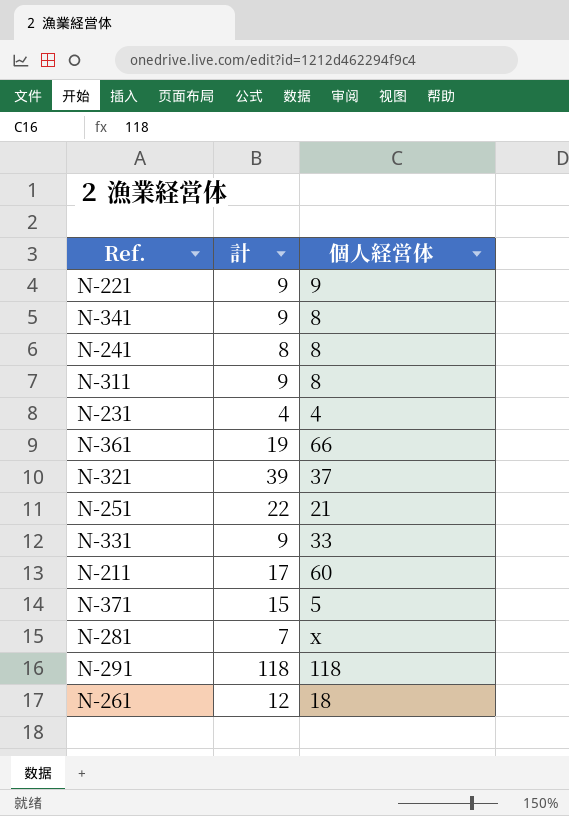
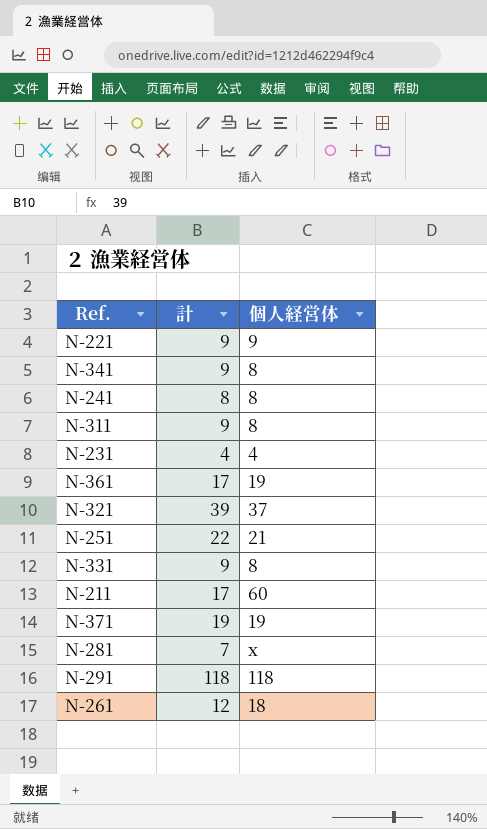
N-361 | 計: 19 -> 17
N-361 | 個人経営体: 66 -> 19
N-331 | 個人経営体: 33 -> 8
N-371 | 計: 15 -> 19
N-371 | 個人経営体: 5 -> 19

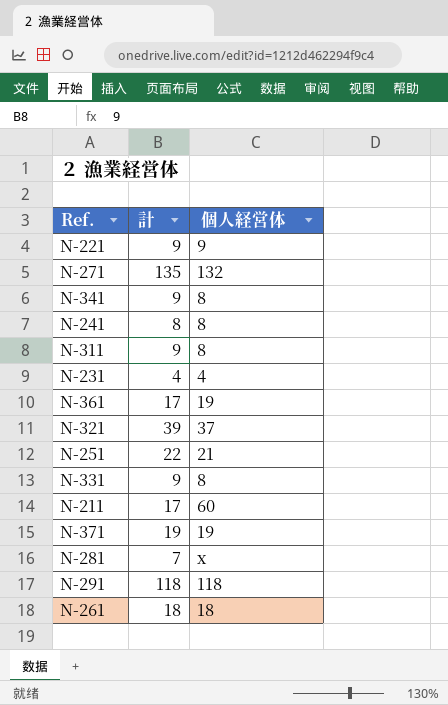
row N-271: none -> 135 | 132
N-261 | 計: 12 -> 18

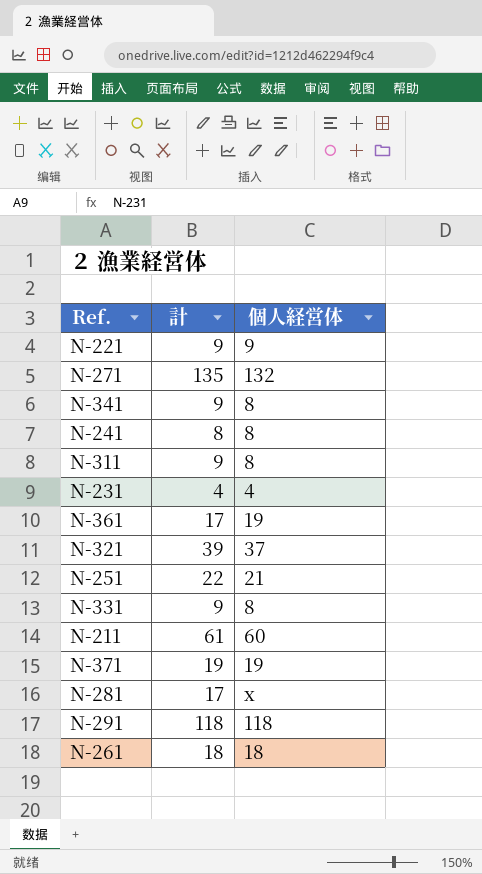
N-211 | 計: 17 -> 61
N-281 | 計: 7 -> 17

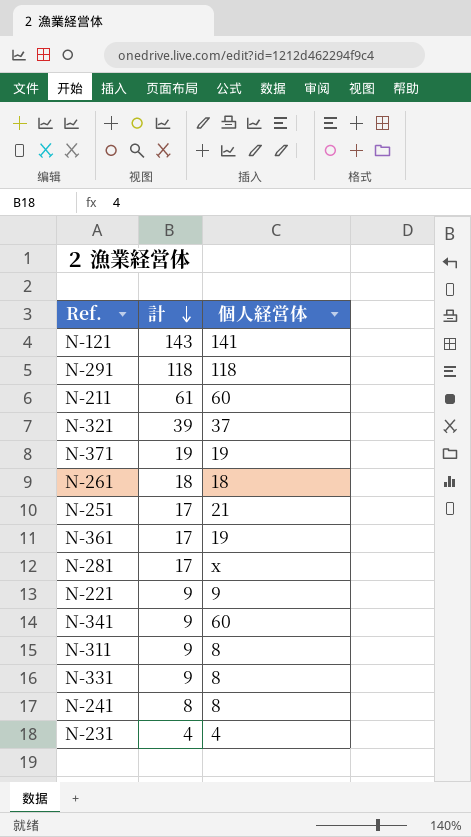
row order: none -> 計 descending
row N-271: 135 | 132 -> none
row N-121: none -> 143 | 141
N-251 | 計: 22 -> 17
N-341 | 個人経営体: 8 -> 60

